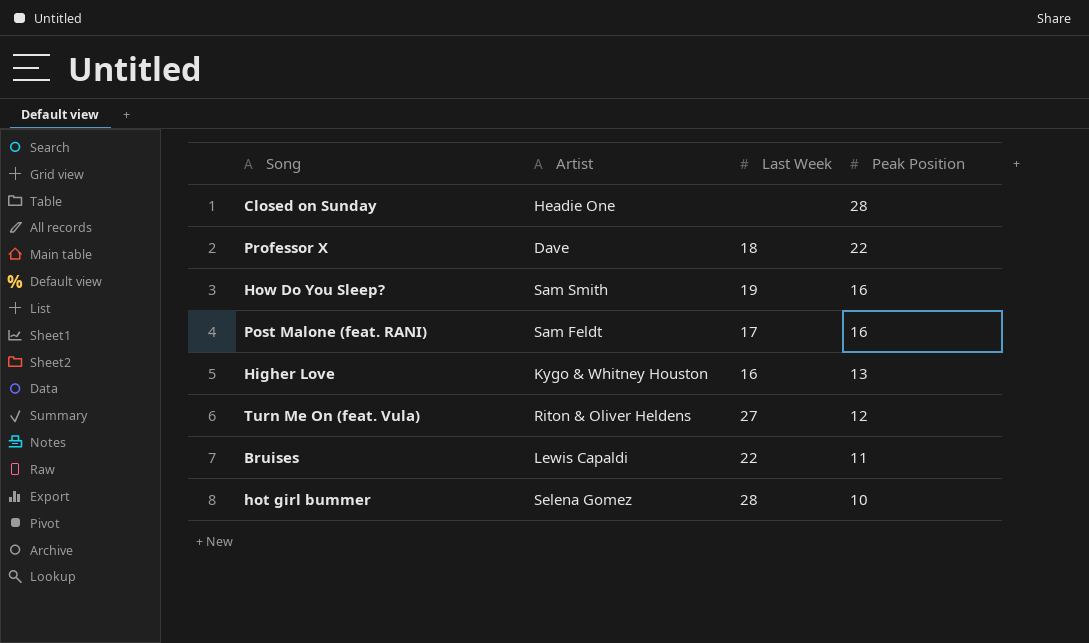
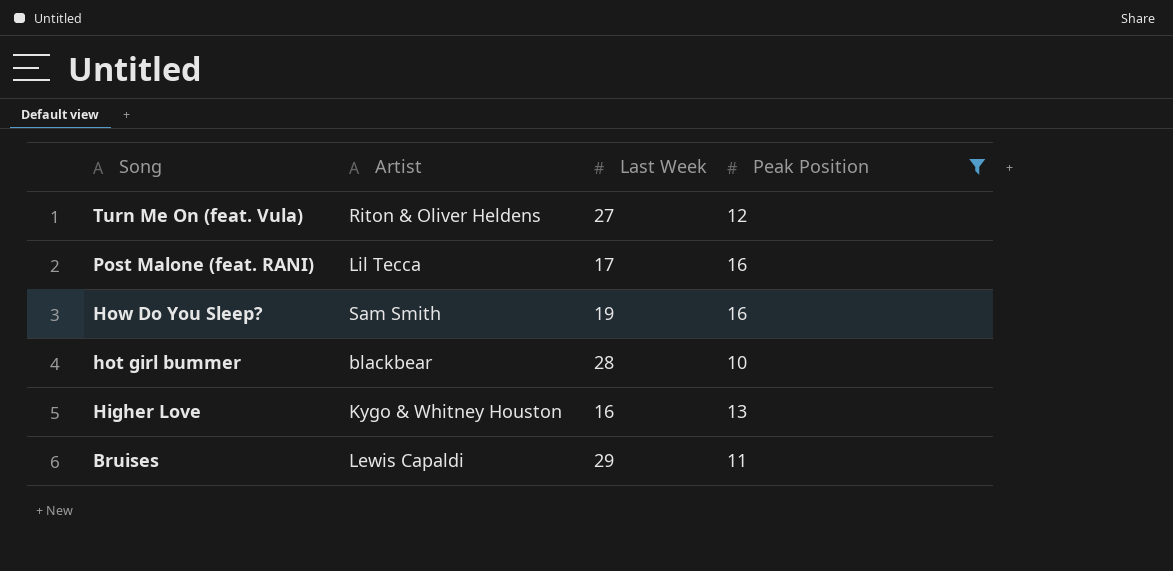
filter: none -> Peak Position <= 16
row order: Peak Position descending -> Song descending
Post Malone (feat. RANI) | Artist: Sam Feldt -> Lil Tecca
hot girl bummer | Artist: Selena Gomez -> blackbear
Bruises | Last Week: 22 -> 29

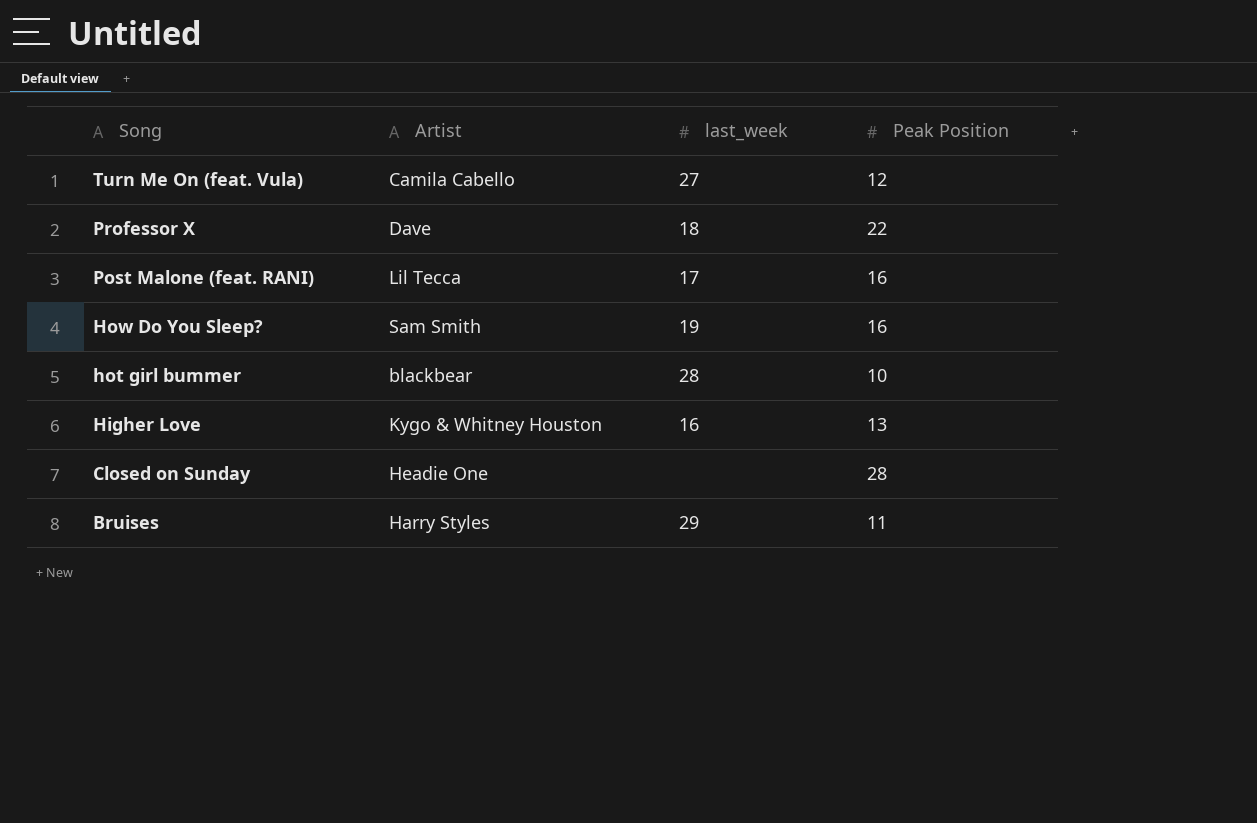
filter: Peak Position <= 16 -> none
column name: Last Week -> last_week
Turn Me On (feat. Vula) | Artist: Riton & Oliver Heldens -> Camila Cabello
Bruises | Artist: Lewis Capaldi -> Harry Styles

